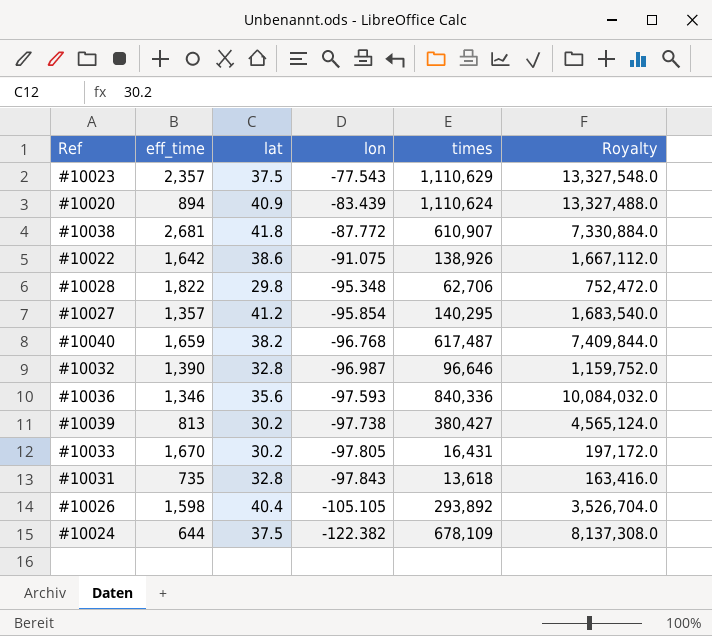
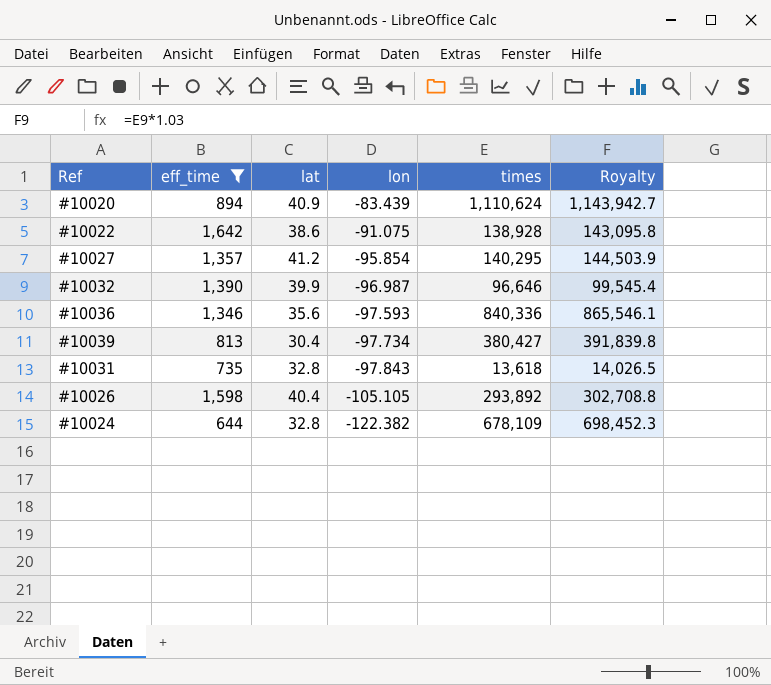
filter: none -> eff_time <= 1,642
column Royalty | formula: [times] * 12 -> [times] * 1.03
#10022 | times: 138,926 -> 138,928
#10032 | lat: 32.8 -> 39.9
#10039 | lat: 30.2 -> 30.4
#10039 | lon: -97.738 -> -97.734
#10024 | lat: 37.5 -> 32.8

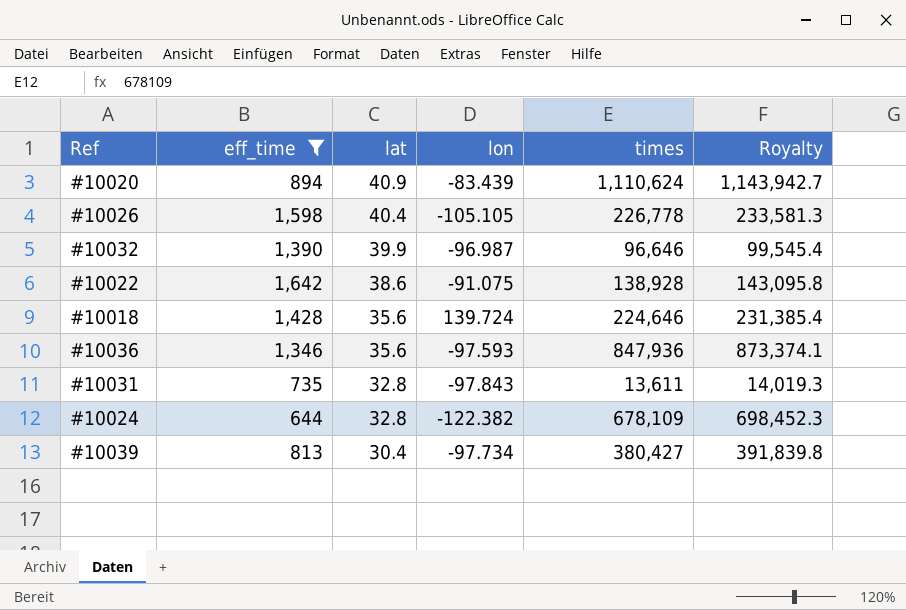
row order: lon descending -> lat descending
row #10027: 1,357 | 41.2 | -95.854 | 140,295 | 144,503.9 -> none
#10026 | times: 293,892 -> 226,778
#10026 | Royalty: 302,708.8 -> 233,581.3
row #10018: none -> 1,428 | 35.6 | 139.724 | 224,646 | 231,385.4
#10036 | times: 840,336 -> 847,936
#10036 | Royalty: 865,546.1 -> 873,374.1
#10031 | times: 13,618 -> 13,611
#10031 | Royalty: 14,026.5 -> 14,019.3

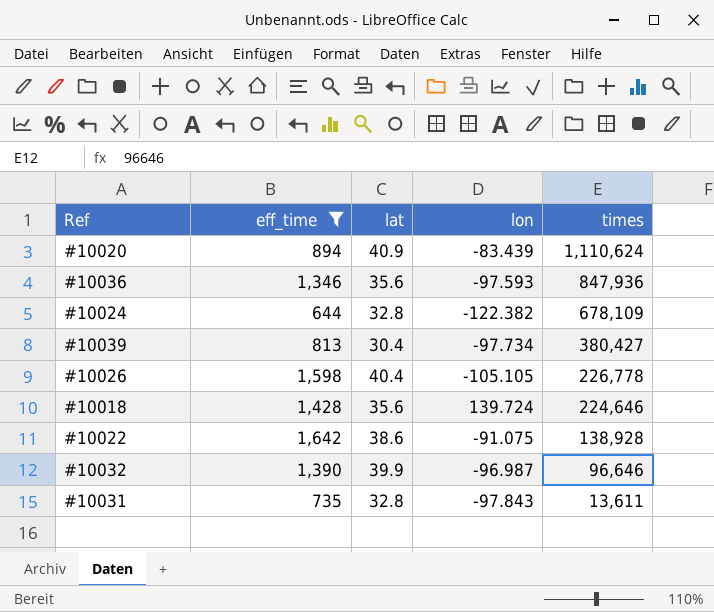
row order: lat descending -> times descending
column Royalty | formula: [times] * 1.03 -> none

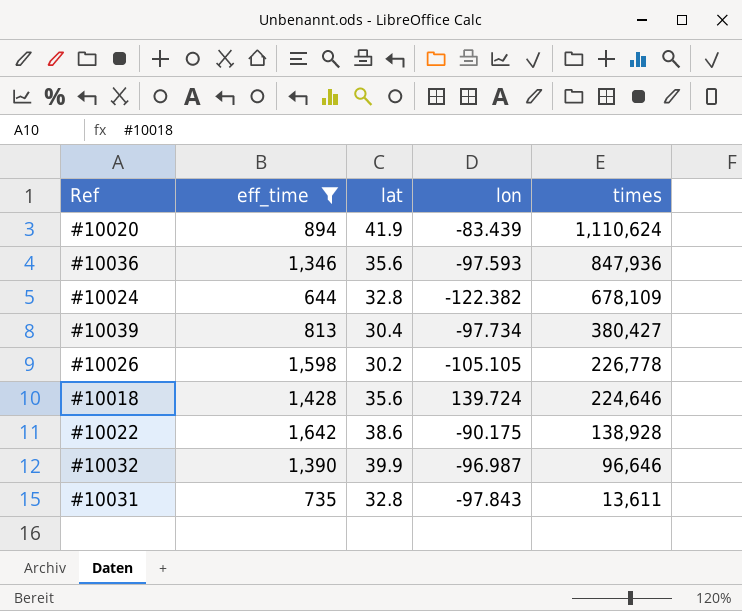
#10020 | lat: 40.9 -> 41.9
#10026 | lat: 40.4 -> 30.2
#10022 | lon: -91.075 -> -90.175

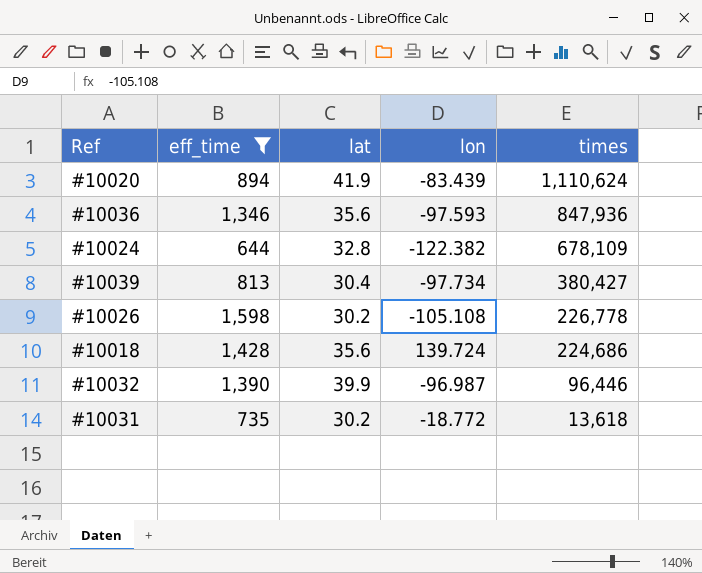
row #10022: 1,642 | 38.6 | -90.175 | 138,928 -> none
#10026 | lon: -105.105 -> -105.108
#10018 | times: 224,646 -> 224,686
#10032 | times: 96,646 -> 96,446
#10031 | lat: 32.8 -> 30.2
#10031 | lon: -97.843 -> -18.772
#10031 | times: 13,611 -> 13,618

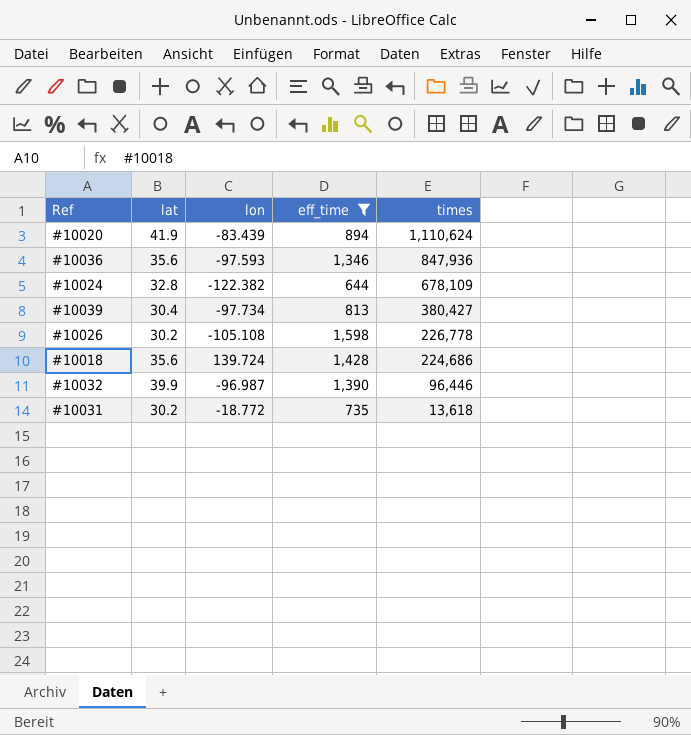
column eff_time | position: 2 -> 4

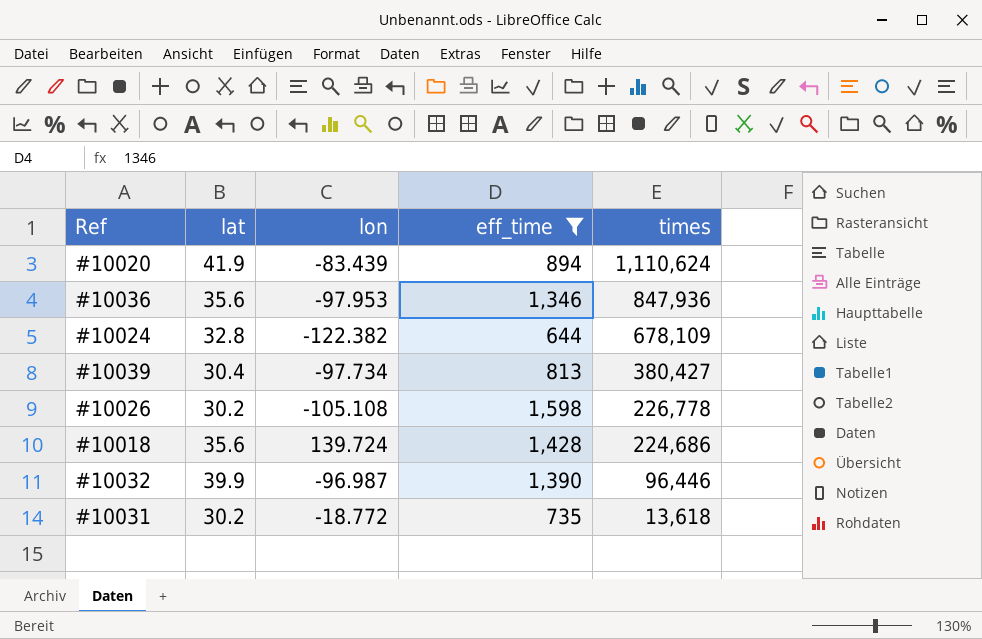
#10036 | lon: -97.593 -> -97.953

